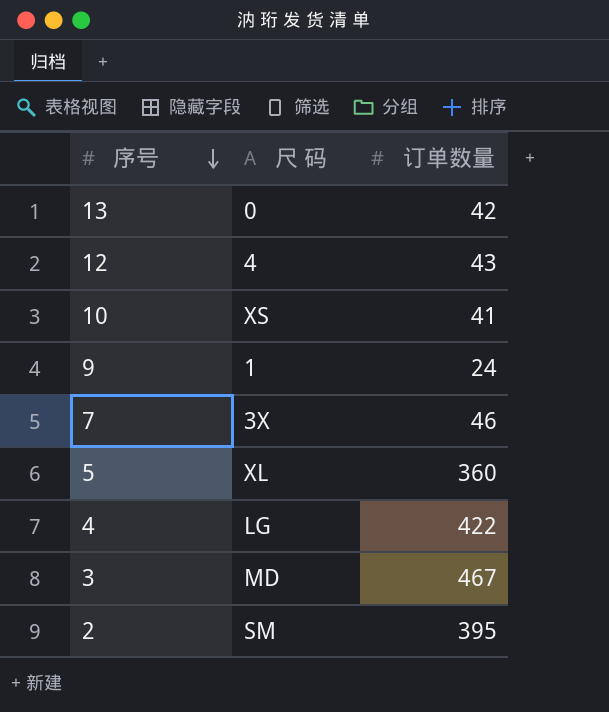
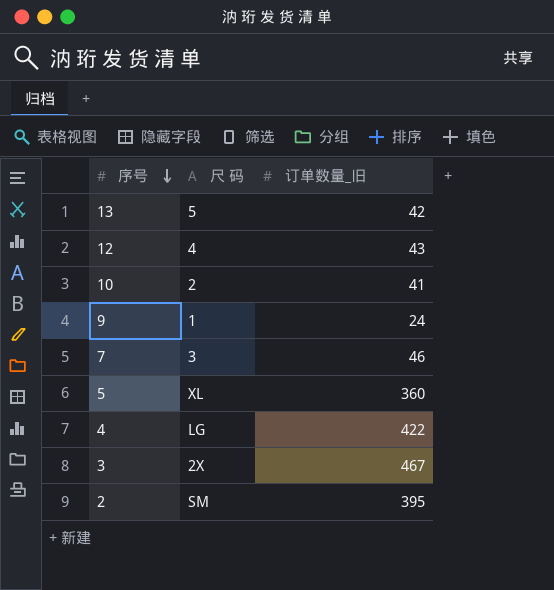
column name: 订单数量 -> 订单数量_旧
13 | 尺 码: 0 -> 5
10 | 尺 码: XS -> 2
7 | 尺 码: 3X -> 3
3 | 尺 码: MD -> 2X

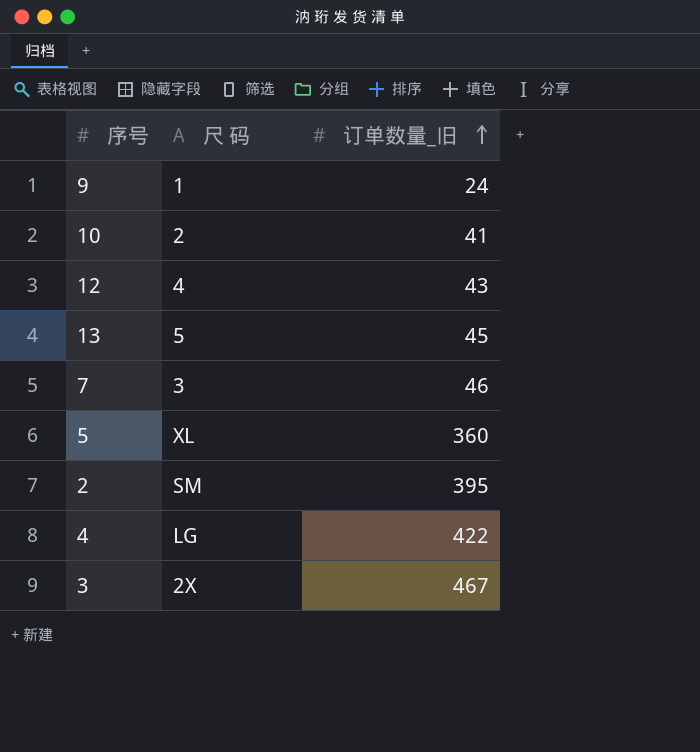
row order: 序号 descending -> 订单数量_旧 ascending
13 | 订单数量_旧: 42 -> 45

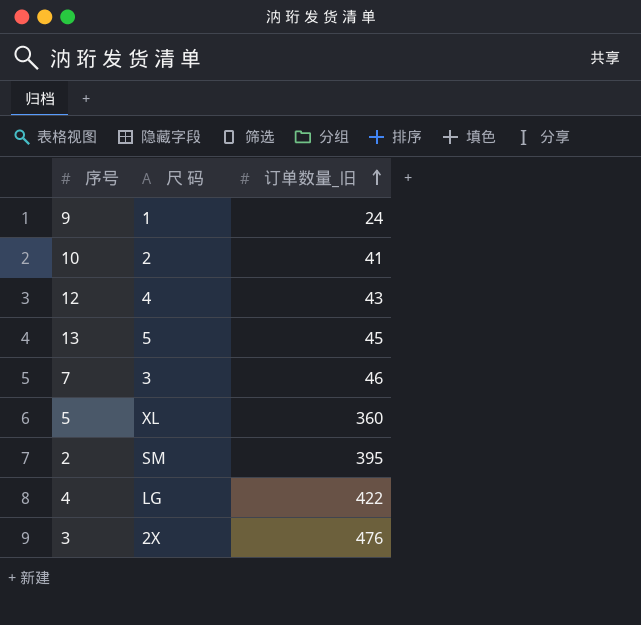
3 | 订单数量_旧: 467 -> 476

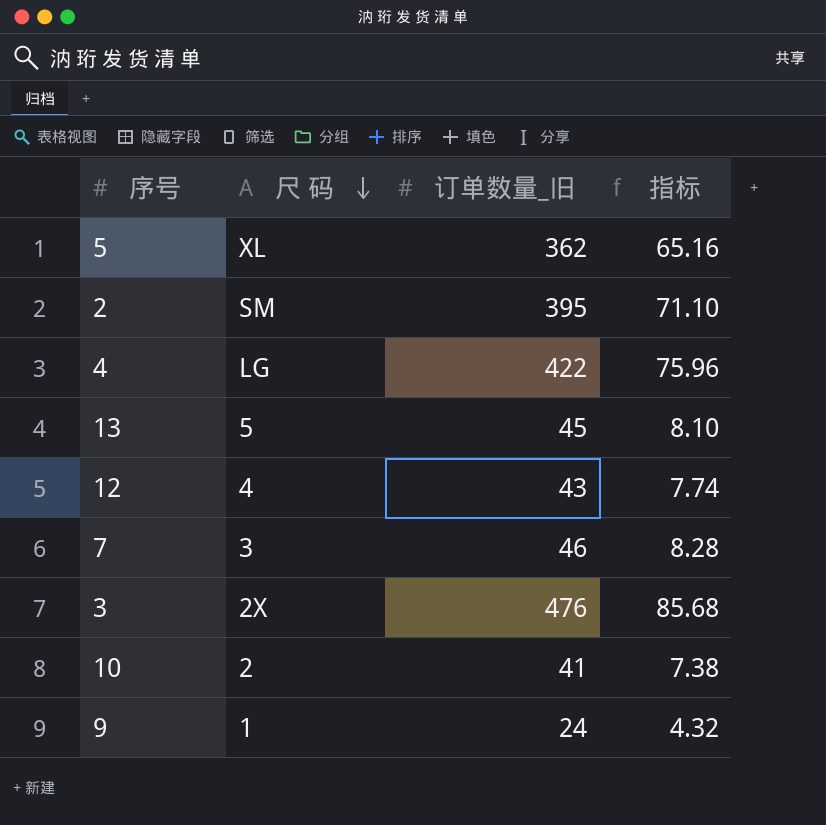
row order: 订单数量_旧 ascending -> 尺 码 descending
column 指标 | formula: none -> [订单数量_旧] * 0.18
5 | 订单数量_旧: 360 -> 362

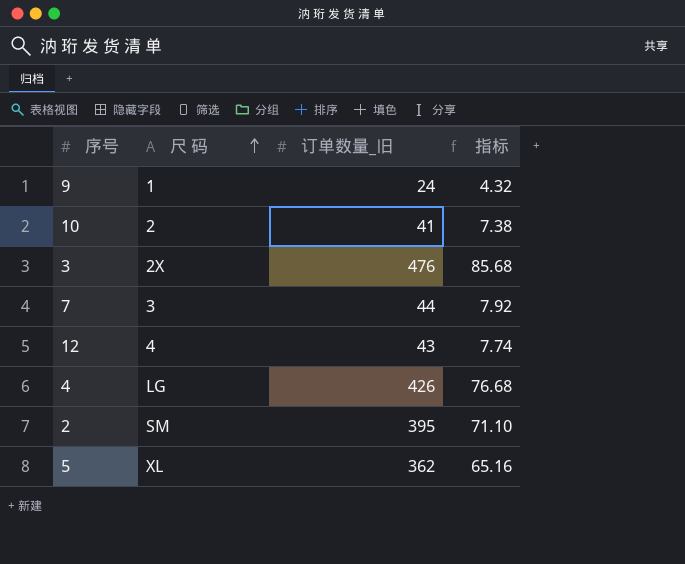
row order: 尺 码 descending -> 尺 码 ascending
row 13: 5 | 45 | 8.10 -> none
7 | 订单数量_旧: 46 -> 44
7 | 指标: 8.28 -> 7.92
4 | 订单数量_旧: 422 -> 426
4 | 指标: 75.96 -> 76.68

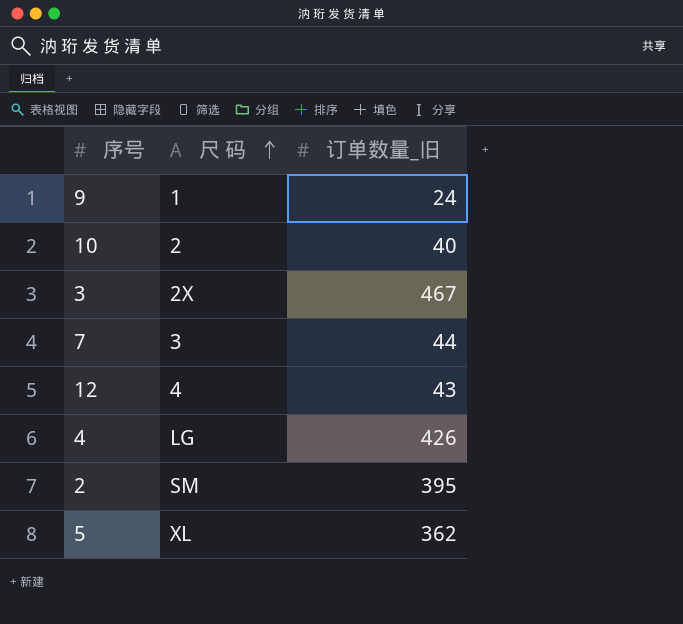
column 指标 | formula: [订单数量_旧] * 0.18 -> none
10 | 订单数量_旧: 41 -> 40
3 | 订单数量_旧: 476 -> 467

